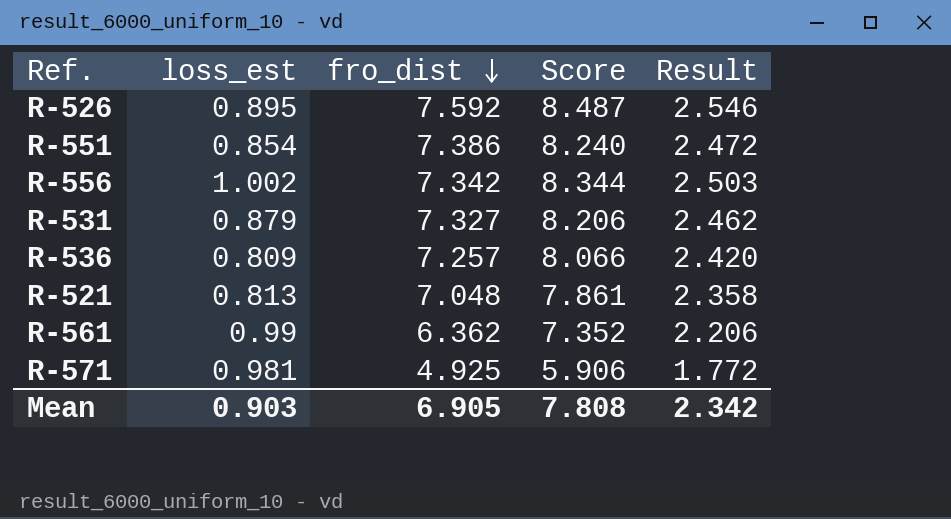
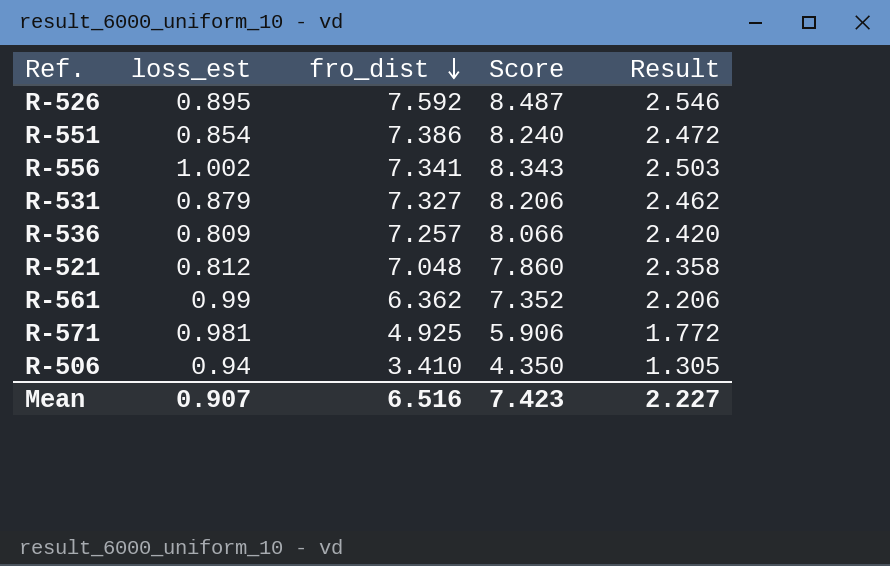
R-556 | fro_dist: 7.342 -> 7.341
R-556 | Score: 8.344 -> 8.343
R-521 | loss_est: 0.813 -> 0.812
R-521 | Score: 7.861 -> 7.860
row R-506: none -> 0.94 | 3.410 | 4.350 | 1.305
Mean | loss_est: 0.903 -> 0.907
Mean | fro_dist: 6.905 -> 6.516
Mean | Score: 7.808 -> 7.423
Mean | Result: 2.342 -> 2.227

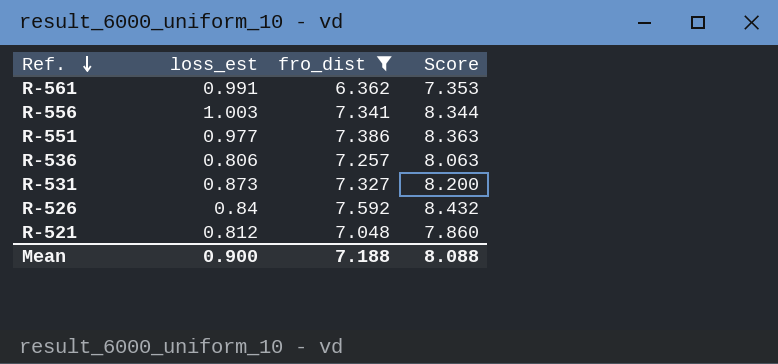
filter: none -> fro_dist >= 6.362
row order: fro_dist descending -> Ref. descending
column Result | formula: [Score] * 0.3 -> none
R-561 | loss_est: 0.99 -> 0.991
R-561 | Score: 7.352 -> 7.353
R-556 | loss_est: 1.002 -> 1.003
R-556 | Score: 8.343 -> 8.344
R-551 | loss_est: 0.854 -> 0.977
R-551 | Score: 8.240 -> 8.363
R-536 | loss_est: 0.809 -> 0.806
R-536 | Score: 8.066 -> 8.063
R-531 | loss_est: 0.879 -> 0.873
R-531 | Score: 8.206 -> 8.200
R-526 | loss_est: 0.895 -> 0.84
R-526 | Score: 8.487 -> 8.432
Mean | loss_est: 0.907 -> 0.900
Mean | fro_dist: 6.516 -> 7.188
Mean | Score: 7.423 -> 8.088

